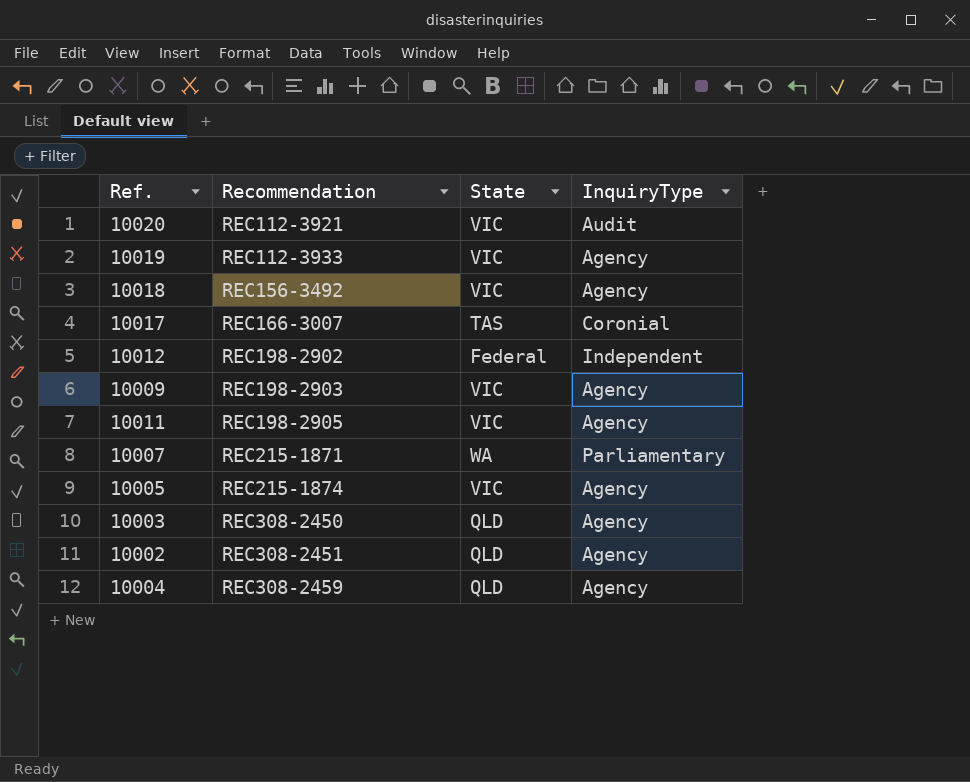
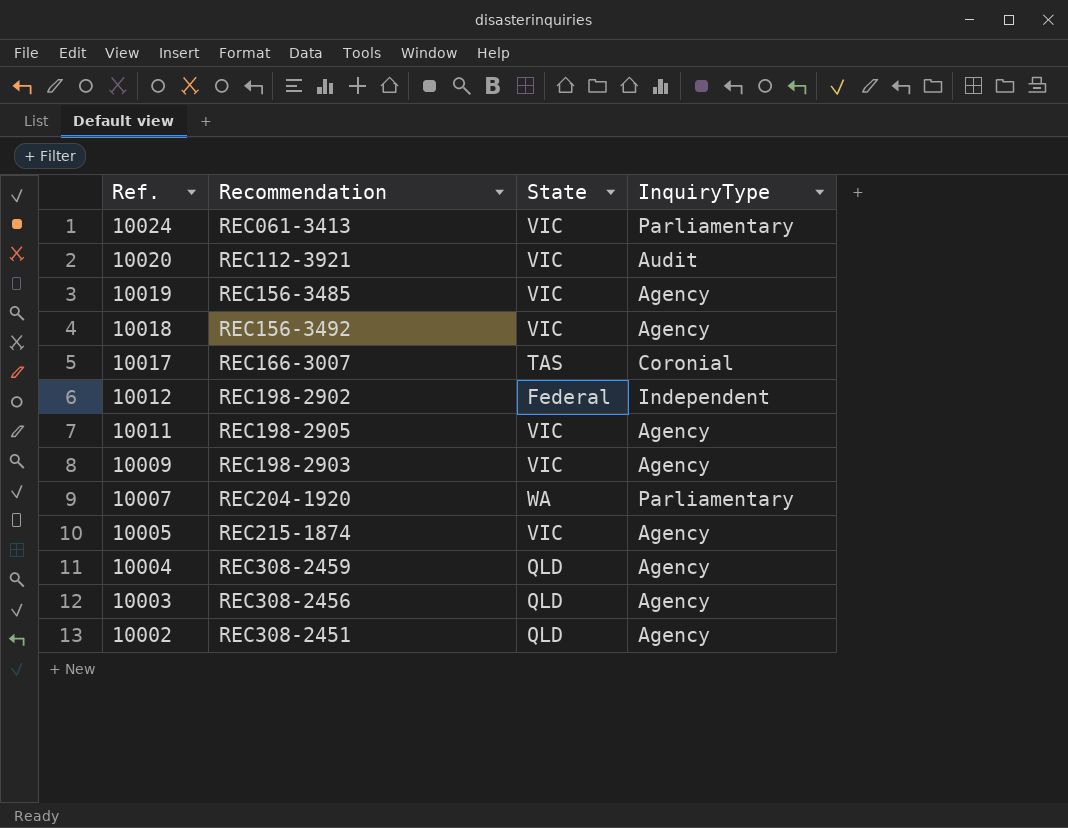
row order: Recommendation ascending -> Ref. descending
row 10024: none -> REC061-3413 | VIC | Parliamentary
10019 | Recommendation: REC112-3933 -> REC156-3485
10007 | Recommendation: REC215-1871 -> REC204-1920
10003 | Recommendation: REC308-2450 -> REC308-2456

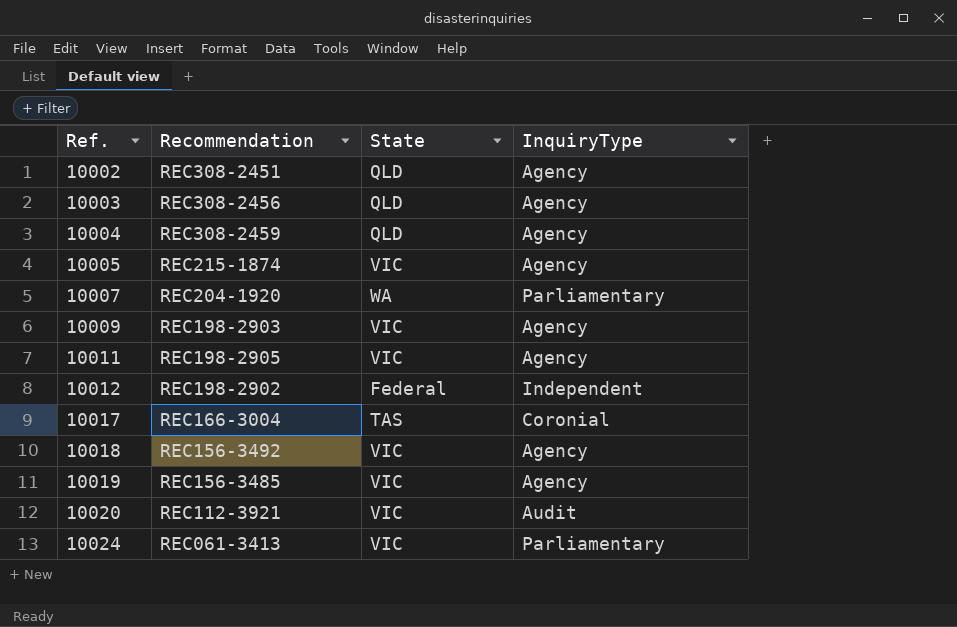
row order: Ref. descending -> Ref. ascending
10017 | Recommendation: REC166-3007 -> REC166-3004

